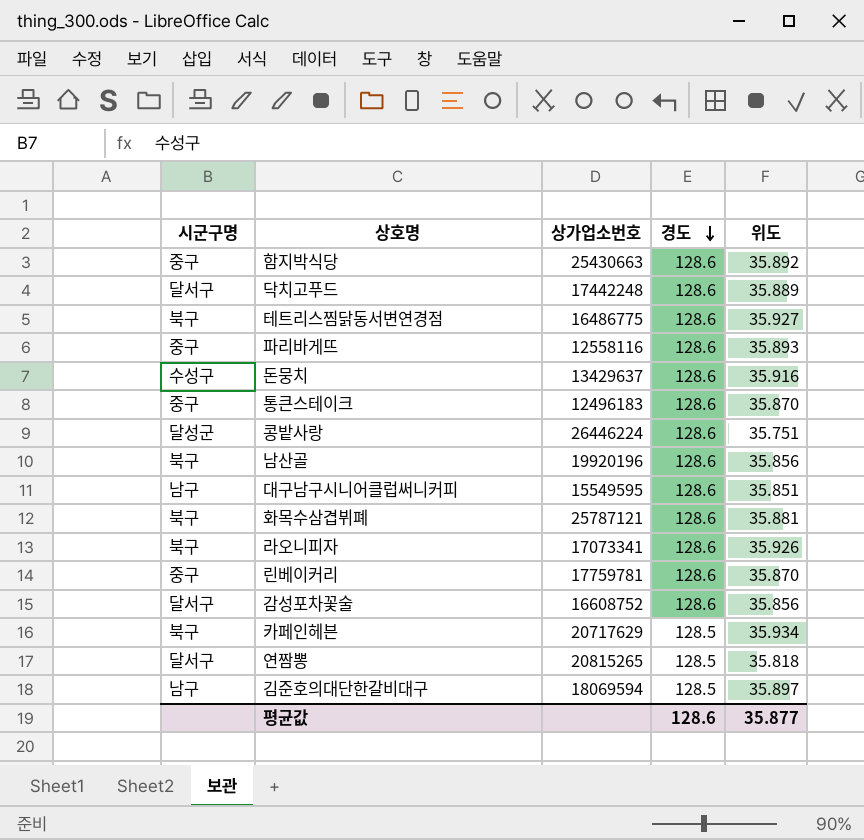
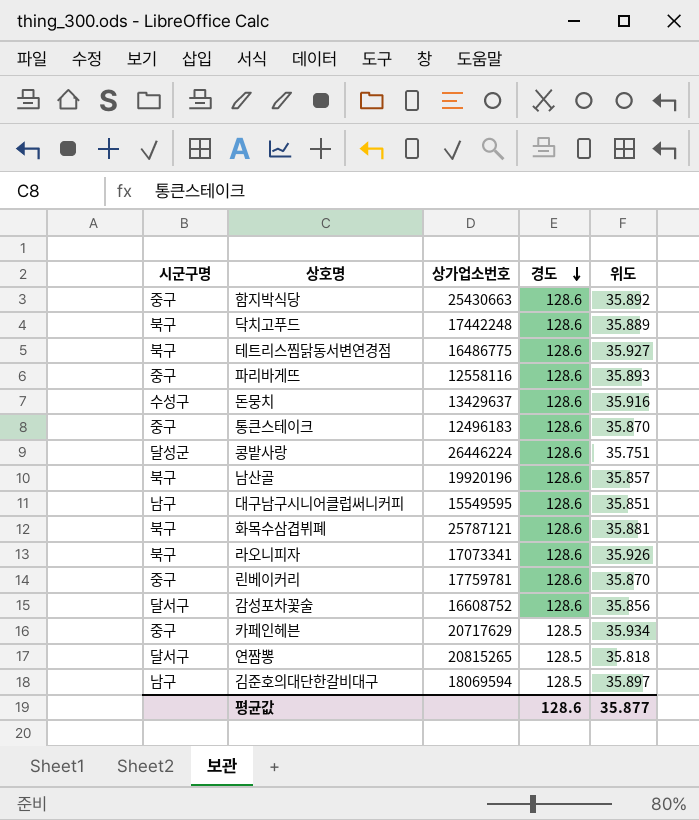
닥치고푸드 | 시군구명: 달서구 -> 북구
남산골 | 위도: 35.856 -> 35.857
카페인헤븐 | 시군구명: 북구 -> 중구

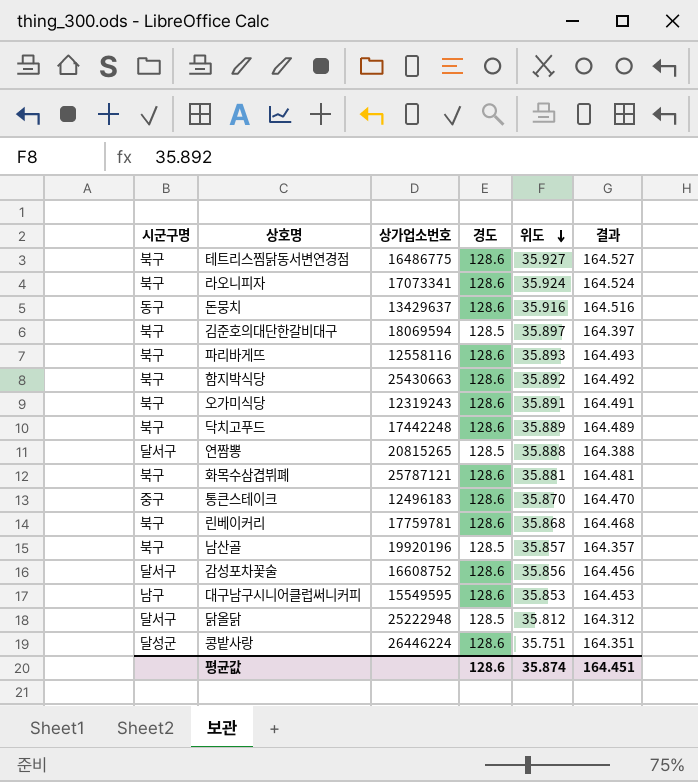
row order: 경도 descending -> 위도 descending
column 결과 | formula: none -> [경도] + [위도]
row 카페인헤븐: 중구 | 20717629 | 128.5 | 35.934 -> none
라오니피자 | 위도: 35.926 -> 35.924
돈뭉치 | 시군구명: 수성구 -> 동구
김준호의대단한갈비대구 | 시군구명: 남구 -> 북구
파리바게뜨 | 시군구명: 중구 -> 북구
함지박식당 | 시군구명: 중구 -> 북구
row 오가미식당: none -> 북구 | 12319243 | 128.6 | 35.891 | 164.491
연짬뽕 | 위도: 35.818 -> 35.888
린베이커리 | 시군구명: 중구 -> 북구
린베이커리 | 위도: 35.870 -> 35.868
남산골 | 경도: 128.6 -> 128.5
대구남구시니어클럽써니커피 | 위도: 35.851 -> 35.853
row 닭올닭: none -> 달서구 | 25222948 | 128.5 | 35.812 | 164.312
평균값 | 위도: 35.877 -> 35.874

